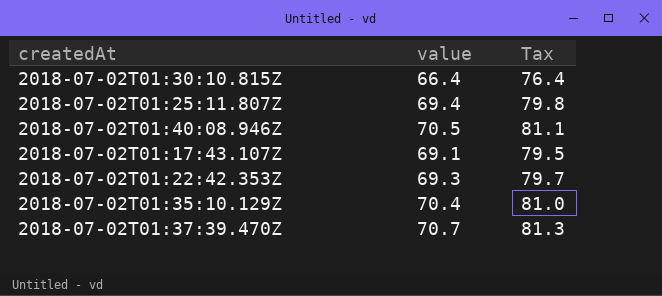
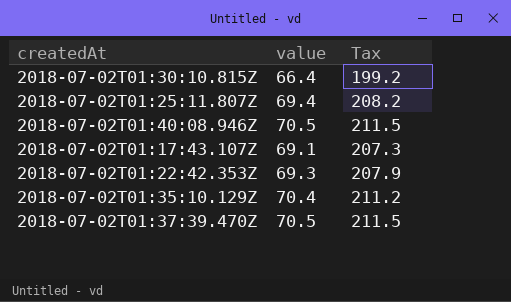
column Tax | formula: [value] * 1.15 -> [value] * 3
2018-07-02T01:37:39.470Z | value: 70.7 -> 70.5

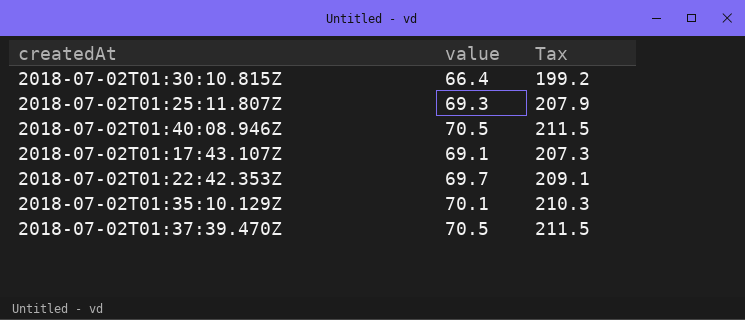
2018-07-02T01:25:11.807Z | value: 69.4 -> 69.3
2018-07-02T01:25:11.807Z | Tax: 208.2 -> 207.9
2018-07-02T01:22:42.353Z | value: 69.3 -> 69.7
2018-07-02T01:22:42.353Z | Tax: 207.9 -> 209.1
2018-07-02T01:35:10.129Z | value: 70.4 -> 70.1
2018-07-02T01:35:10.129Z | Tax: 211.2 -> 210.3

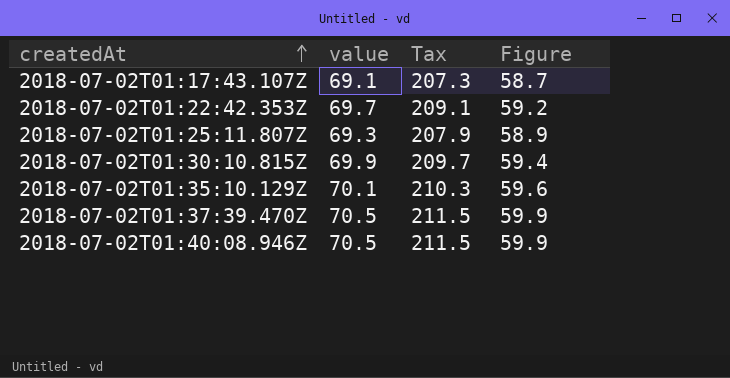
row order: none -> createdAt ascending
column Figure | formula: none -> [value] * 0.85
2018-07-02T01:30:10.815Z | value: 66.4 -> 69.9
2018-07-02T01:30:10.815Z | Tax: 199.2 -> 209.7

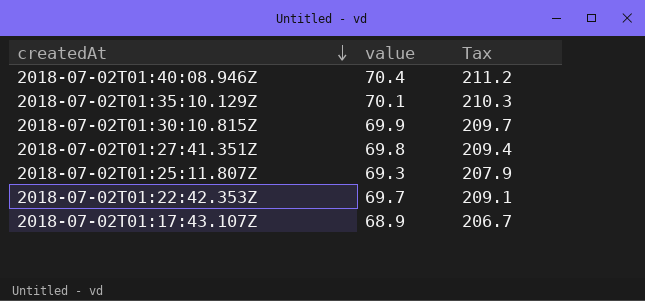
row order: createdAt ascending -> createdAt descending
column Figure | formula: [value] * 0.85 -> none
row 2018-07-02T01:37:39.470Z: 70.5 | 211.5 | 59.9 -> none
2018-07-02T01:40:08.946Z | value: 70.5 -> 70.4
2018-07-02T01:40:08.946Z | Tax: 211.5 -> 211.2
row 2018-07-02T01:27:41.351Z: none -> 69.8 | 209.4
2018-07-02T01:17:43.107Z | value: 69.1 -> 68.9
2018-07-02T01:17:43.107Z | Tax: 207.3 -> 206.7

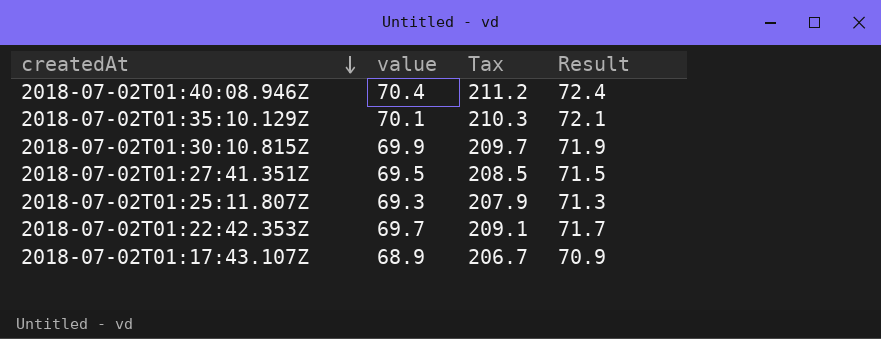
column Result | formula: none -> [value] + 2
2018-07-02T01:27:41.351Z | value: 69.8 -> 69.5
2018-07-02T01:27:41.351Z | Tax: 209.4 -> 208.5

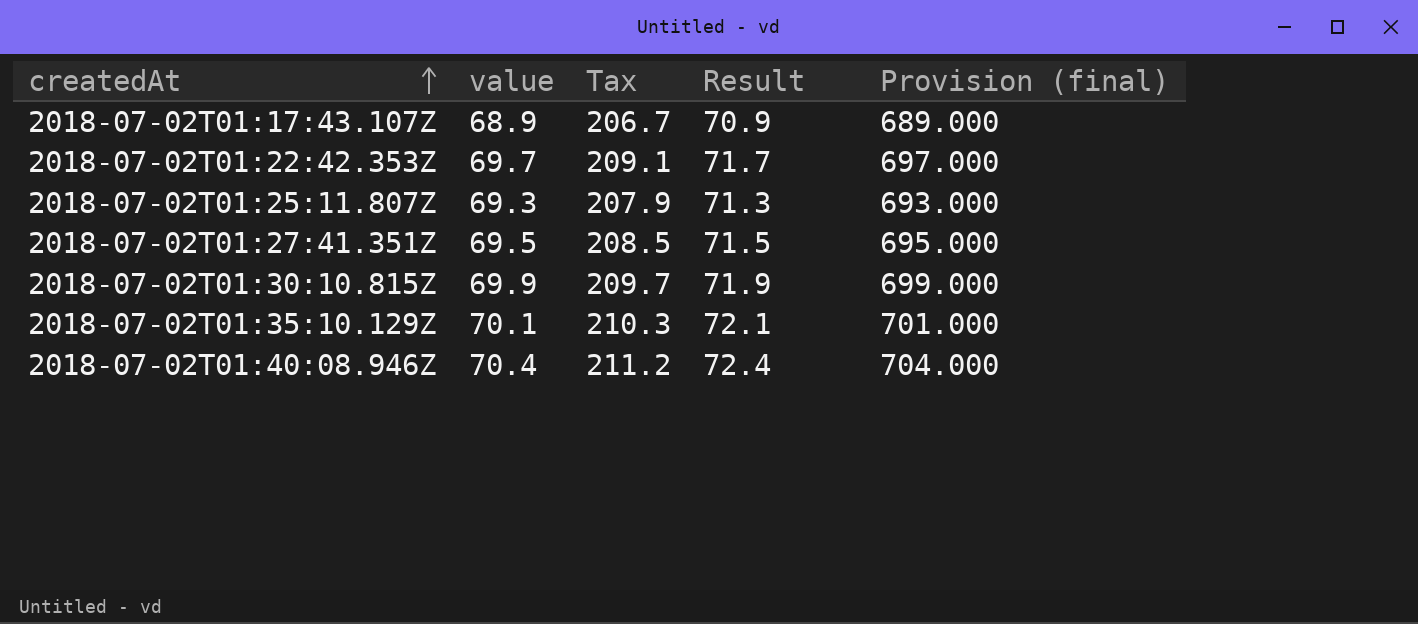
row order: createdAt descending -> createdAt ascending
column Provision (final) | formula: none -> [value] * 10

